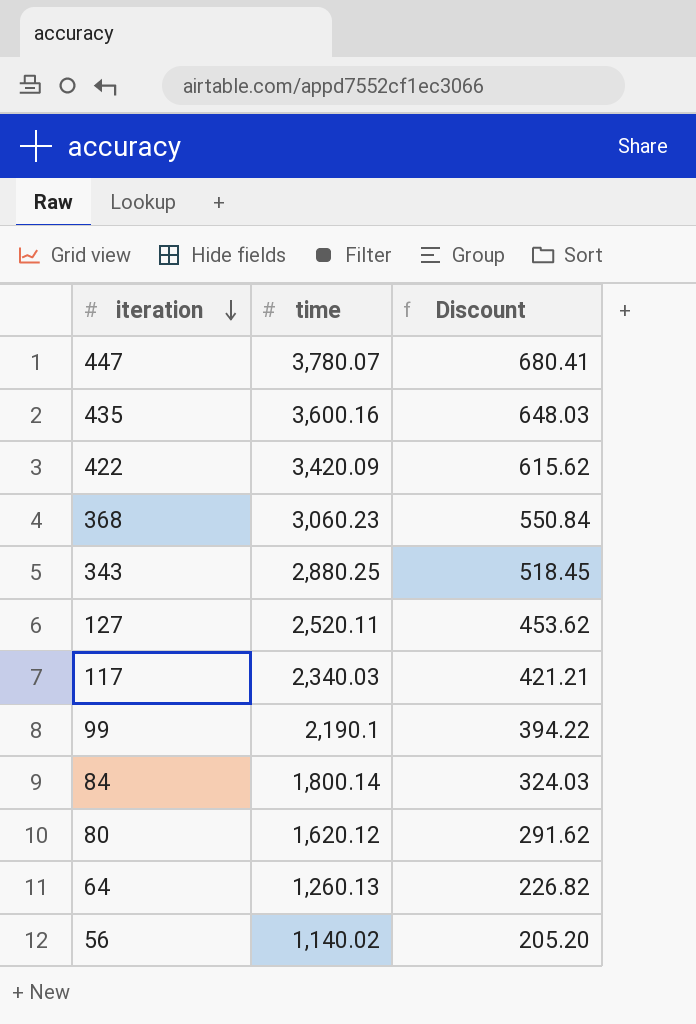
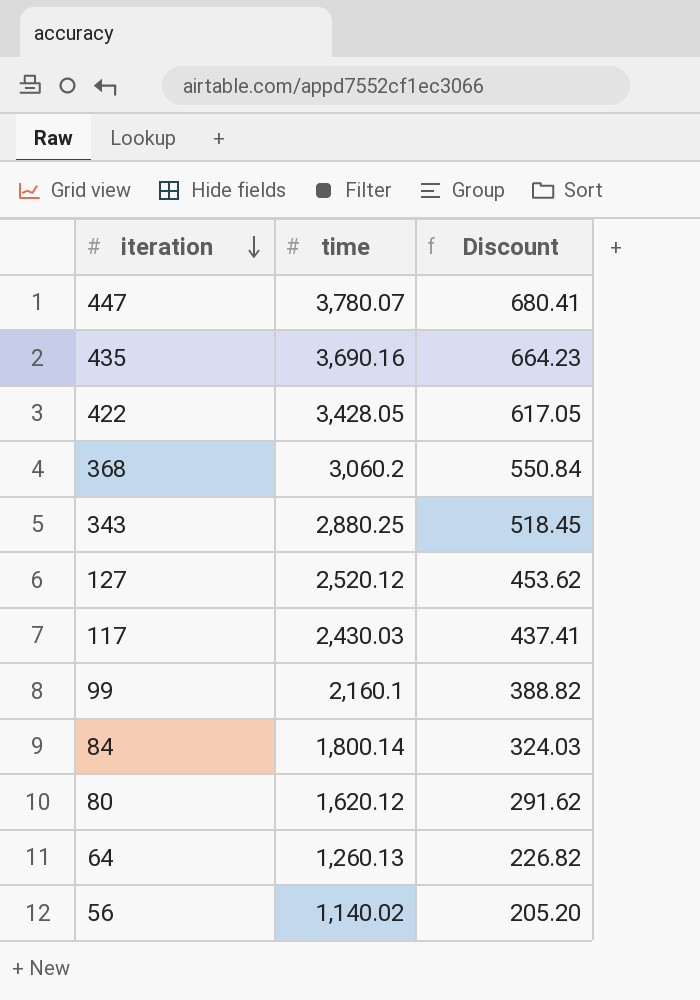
435 | time: 3,600.16 -> 3,690.16
435 | Discount: 648.03 -> 664.23
422 | time: 3,420.09 -> 3,428.05
422 | Discount: 615.62 -> 617.05
368 | time: 3,060.23 -> 3,060.2
127 | time: 2,520.11 -> 2,520.12
117 | time: 2,340.03 -> 2,430.03
117 | Discount: 421.21 -> 437.41
99 | time: 2,190.1 -> 2,160.1
99 | Discount: 394.22 -> 388.82

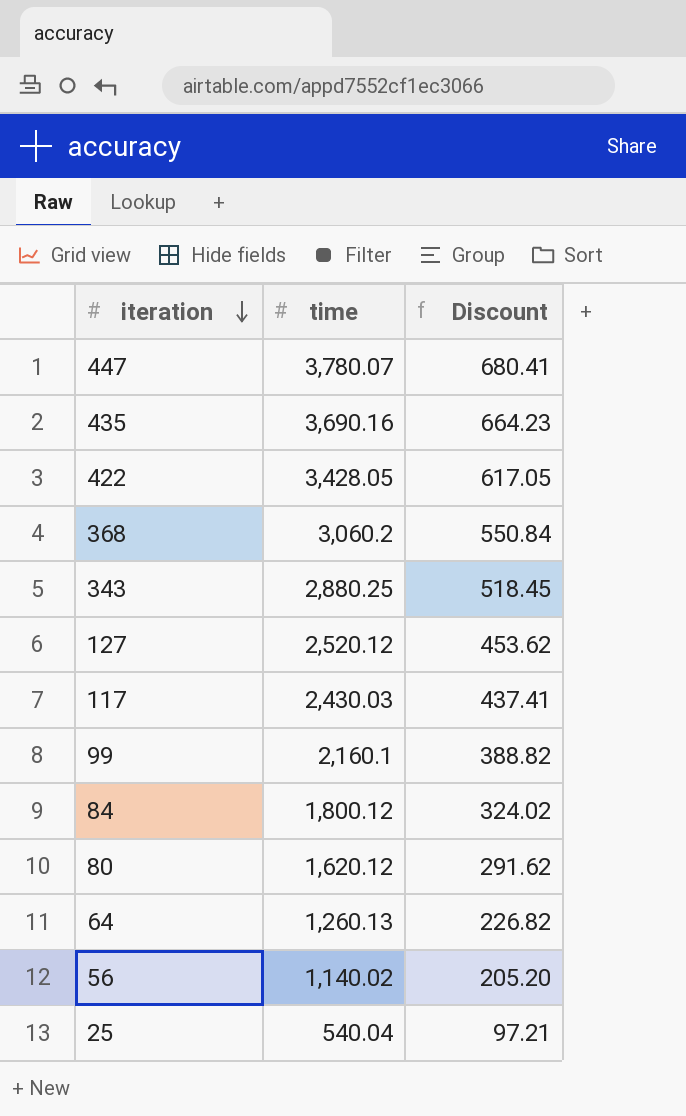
84 | time: 1,800.14 -> 1,800.12
84 | Discount: 324.03 -> 324.02
row 25: none -> 540.04 | 97.21

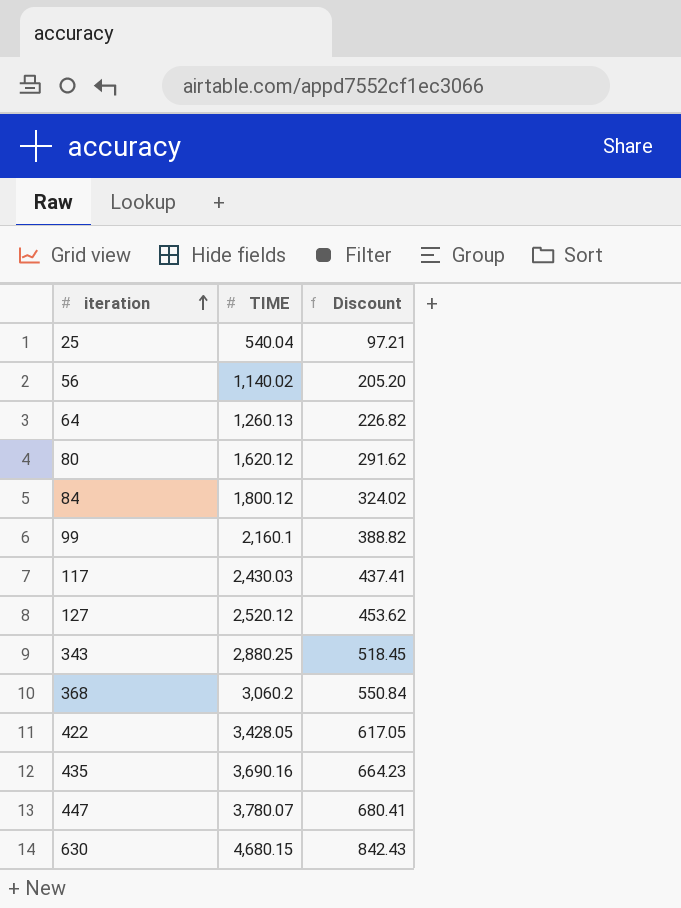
row order: iteration descending -> iteration ascending
column name: time -> TIME
row 630: none -> 4,680.15 | 842.43

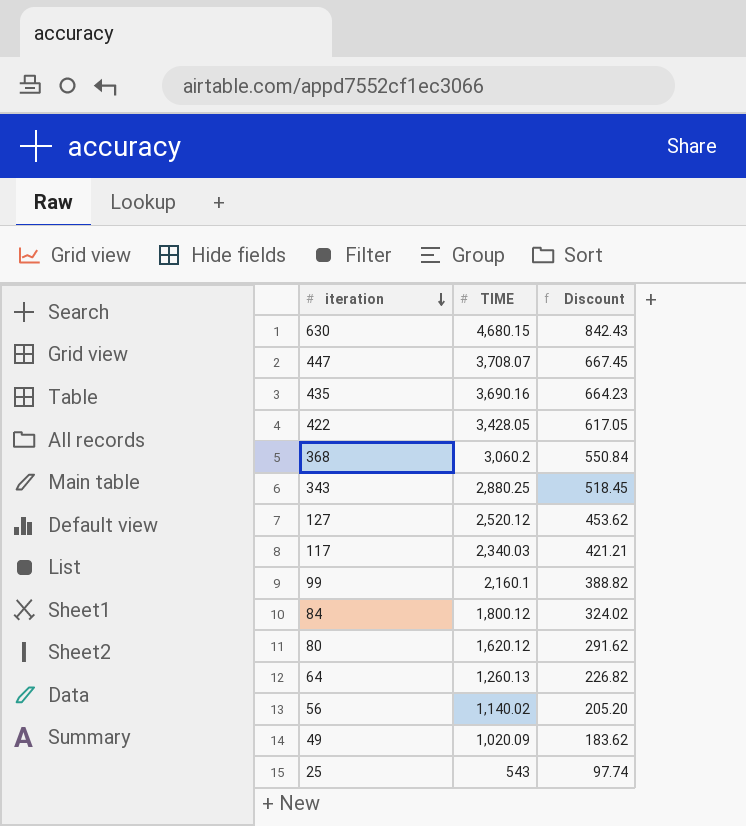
row order: iteration ascending -> iteration descending
447 | TIME: 3,780.07 -> 3,708.07
447 | Discount: 680.41 -> 667.45
117 | TIME: 2,430.03 -> 2,340.03
117 | Discount: 437.41 -> 421.21
row 49: none -> 1,020.09 | 183.62
25 | TIME: 540.04 -> 543
25 | Discount: 97.21 -> 97.74

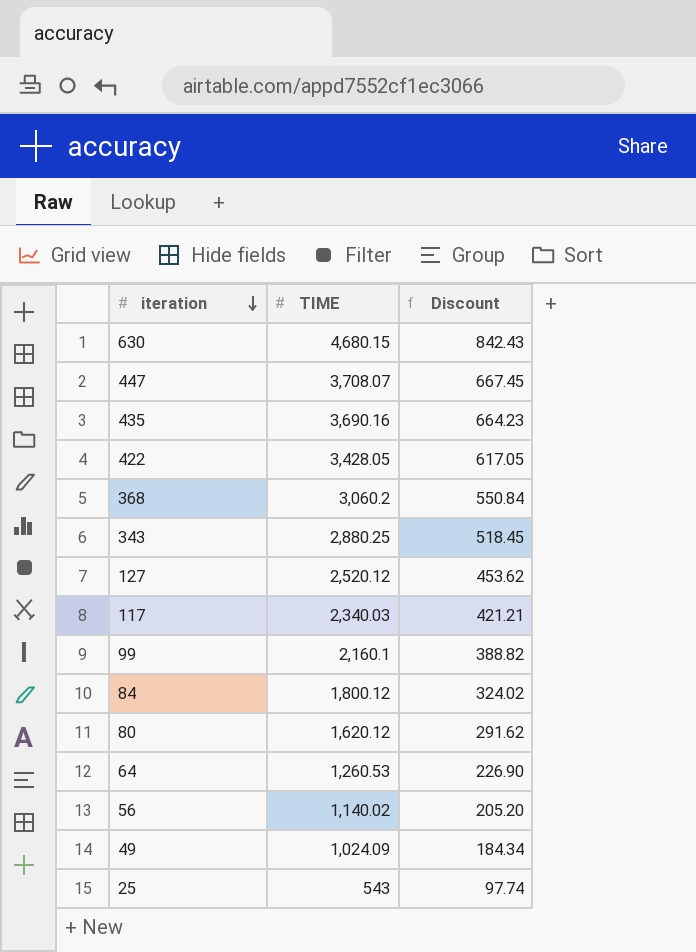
64 | TIME: 1,260.13 -> 1,260.53
64 | Discount: 226.82 -> 226.90
49 | TIME: 1,020.09 -> 1,024.09
49 | Discount: 183.62 -> 184.34

